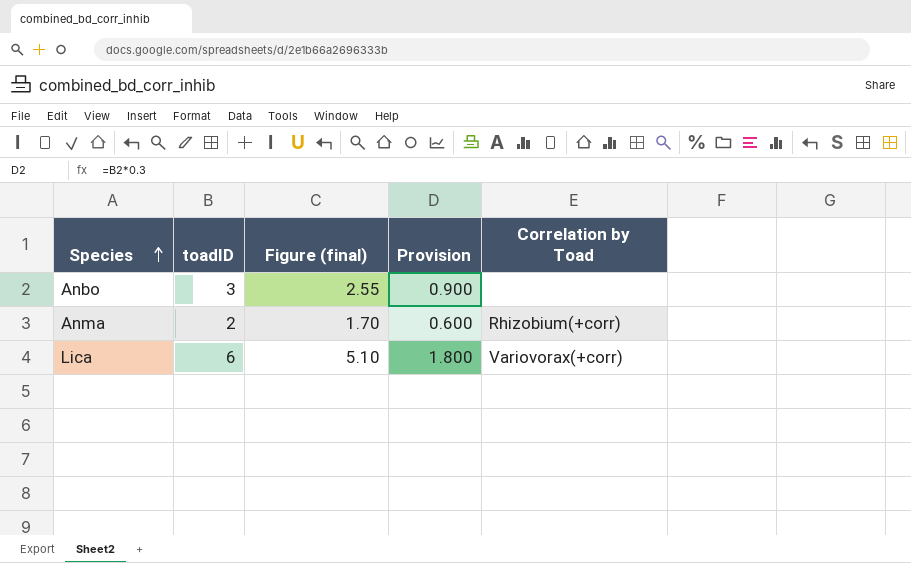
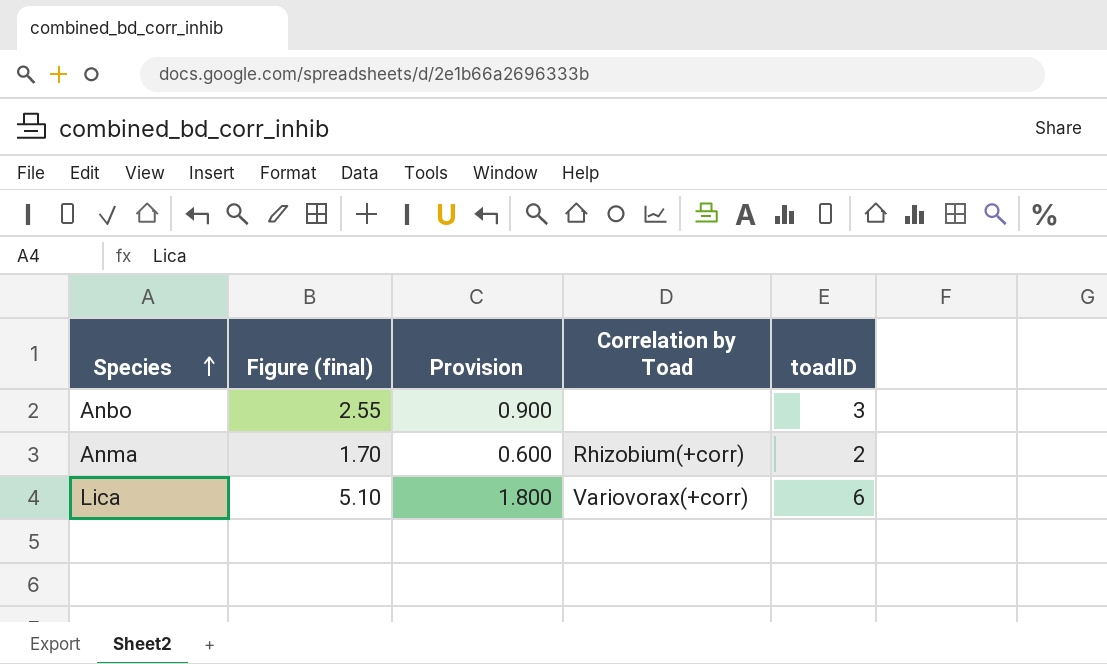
column toadID | position: 2 -> 5

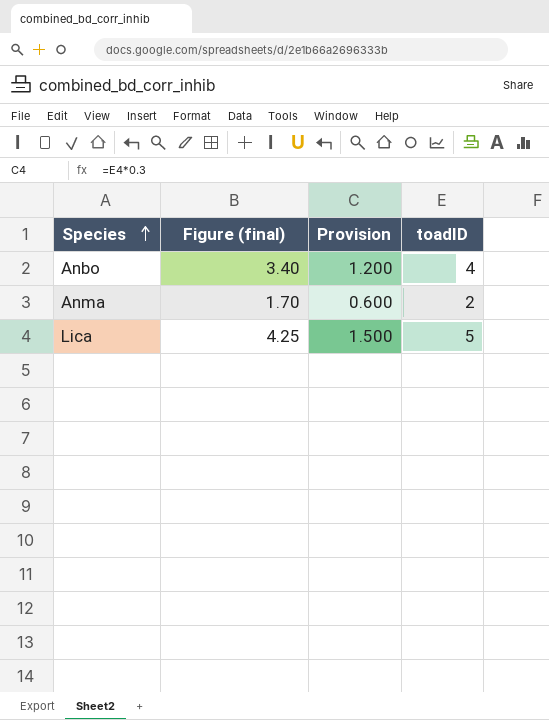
column Correlation by Toad | position: 4 -> none
Anbo | Figure (final): 2.55 -> 3.40
Anbo | Provision: 0.900 -> 1.200
Anbo | toadID: 3 -> 4
Lica | Figure (final): 5.10 -> 4.25
Lica | Provision: 1.800 -> 1.500
Lica | toadID: 6 -> 5

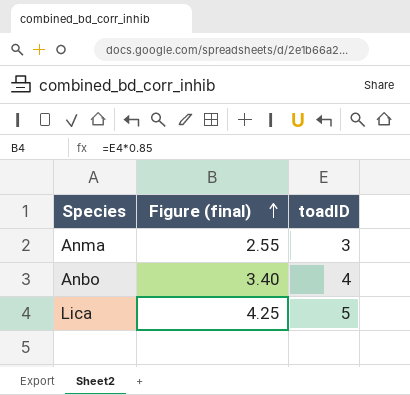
row order: Species ascending -> Figure (final) ascending
column Provision | formula: [toadID] * 0.3 -> none
Anma | Figure (final): 1.70 -> 2.55
Anma | toadID: 2 -> 3

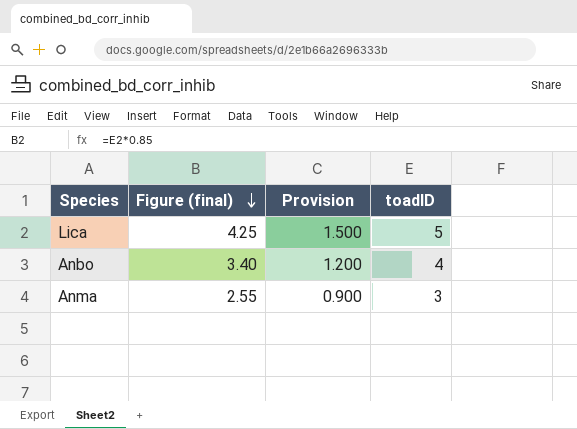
row order: Figure (final) ascending -> Figure (final) descending
column Provision | formula: none -> [toadID] * 0.3

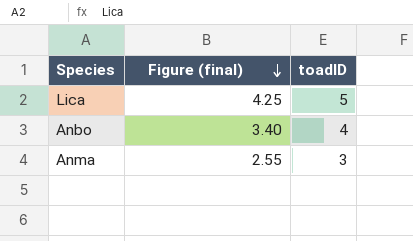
column Provision | formula: [toadID] * 0.3 -> none

